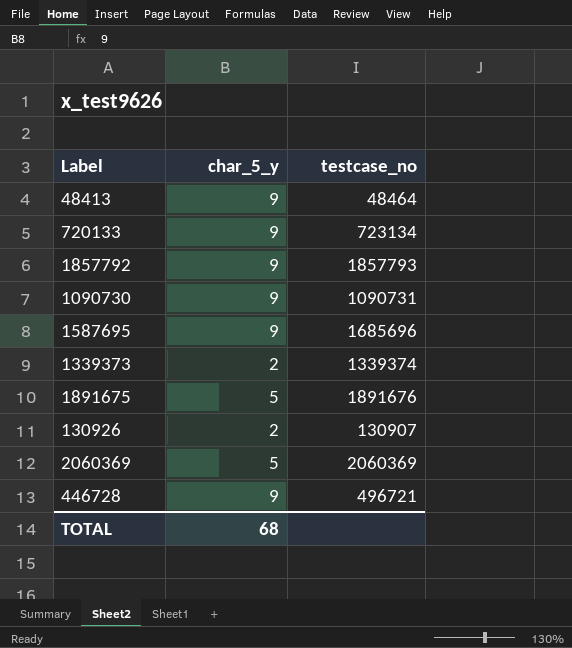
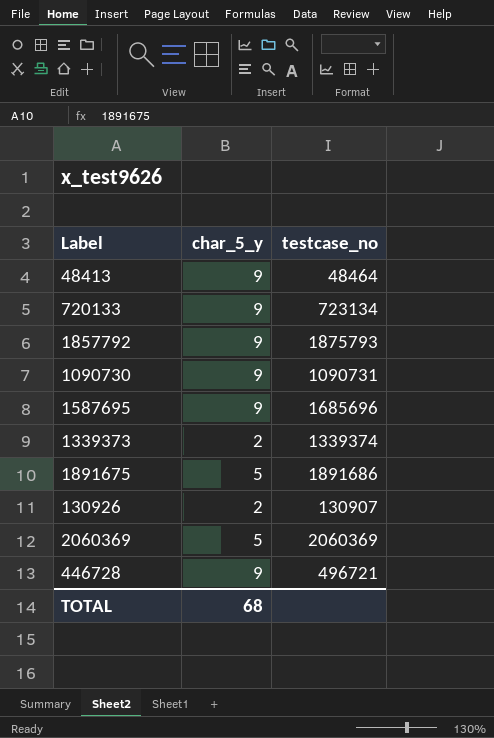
1857792 | testcase_no: 1857793 -> 1875793
1891675 | testcase_no: 1891676 -> 1891686

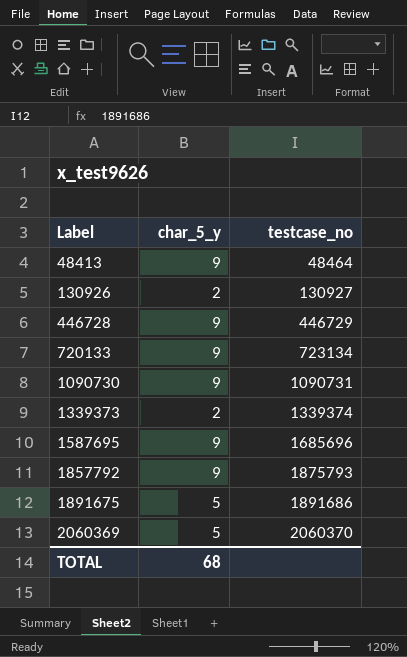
row order: none -> Label ascending
130926 | testcase_no: 130907 -> 130927
446728 | testcase_no: 496721 -> 446729
2060369 | testcase_no: 2060369 -> 2060370

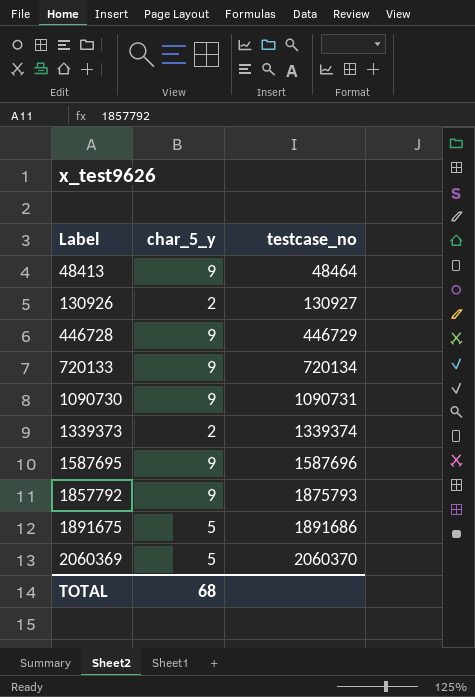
720133 | testcase_no: 723134 -> 720134
1587695 | testcase_no: 1685696 -> 1587696

